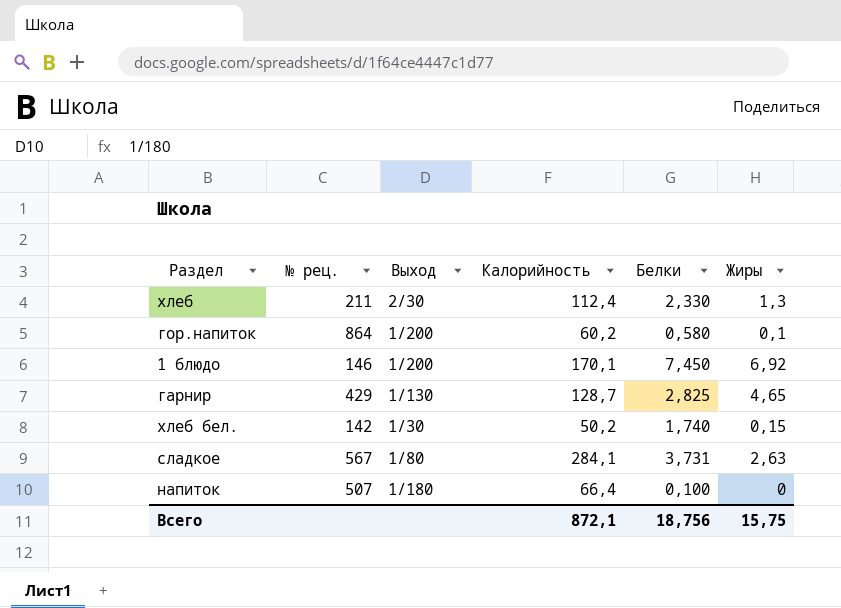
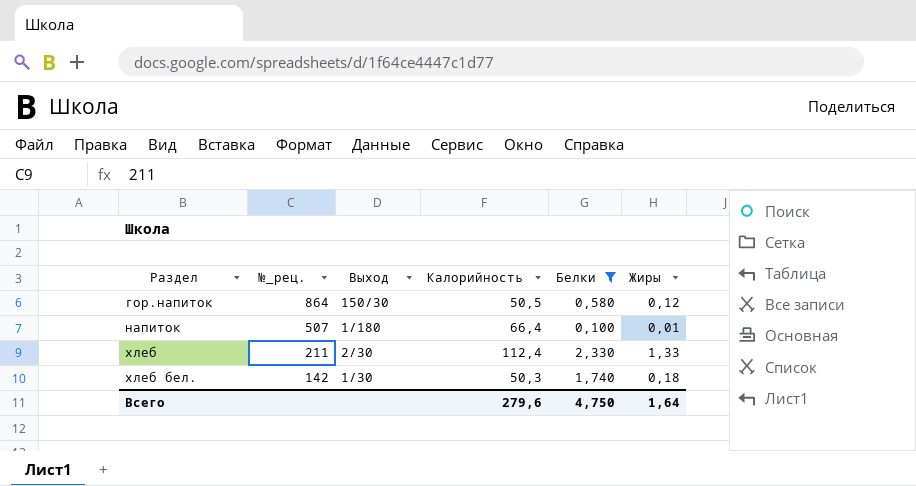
filter: none -> Белки <= 2,330
row order: none -> Раздел ascending
column name: № рец. -> №_рец.
гор.напиток | Выход: 1/200 -> 150/30
гор.напиток | Калорийность: 60,2 -> 50,5
гор.напиток | Жиры: 0,1 -> 0,12
напиток | Жиры: 0 -> 0,01
хлеб | Жиры: 1,3 -> 1,33
хлеб бел. | Калорийность: 50,2 -> 50,3
хлеб бел. | Жиры: 0,15 -> 0,18
Всего | Калорийность: 872,1 -> 279,6
Всего | Белки: 18,756 -> 4,750
Всего | Жиры: 15,75 -> 1,64

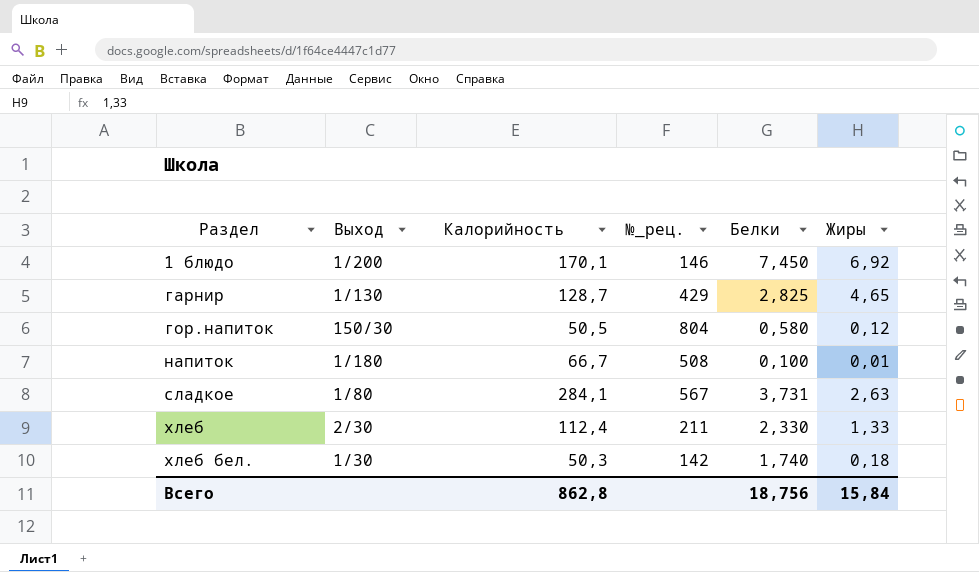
filter: Белки <= 2,330 -> none
column №_рец. | position: 2 -> 4
гор.напиток | №_рец.: 864 -> 804
напиток | Калорийность: 66,4 -> 66,7
напиток | №_рец.: 507 -> 508
Всего | Калорийность: 279,6 -> 862,8
Всего | Белки: 4,750 -> 18,756
Всего | Жиры: 1,64 -> 15,84

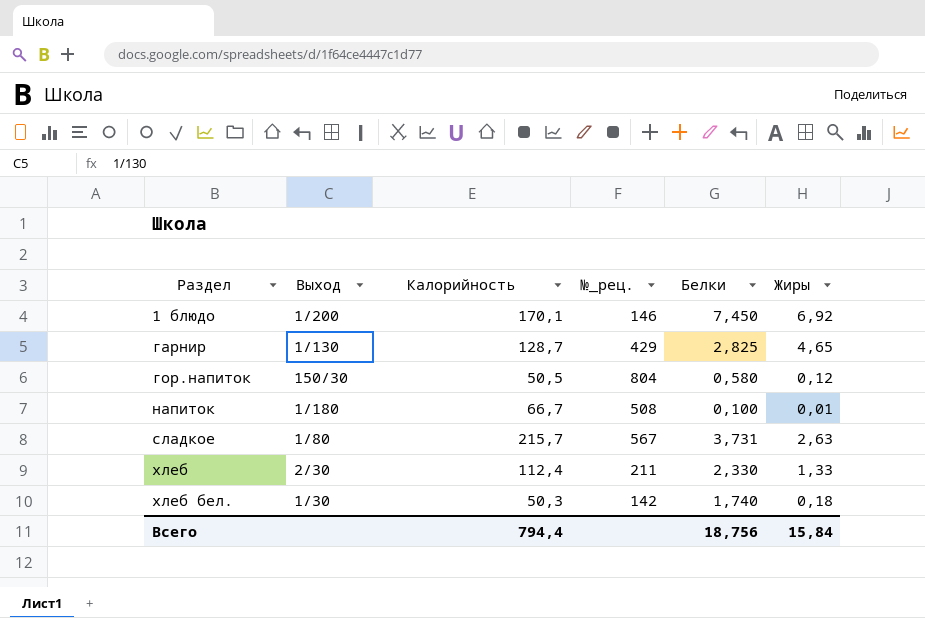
сладкое | Калорийность: 284,1 -> 215,7
Всего | Калорийность: 862,8 -> 794,4

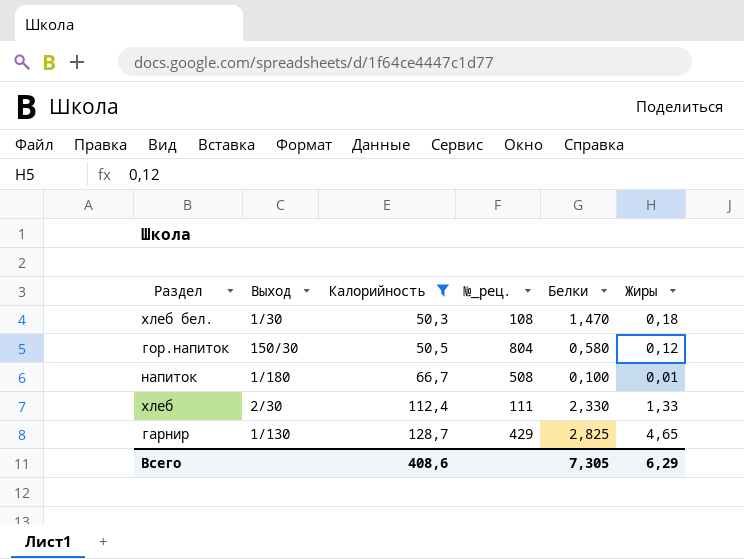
filter: none -> Калорийность <= 128,7
row order: Раздел ascending -> Калорийность ascending
хлеб бел. | №_рец.: 142 -> 108
хлеб бел. | Белки: 1,740 -> 1,470
хлеб | №_рец.: 211 -> 111
Всего | Калорийность: 794,4 -> 408,6
Всего | Белки: 18,756 -> 7,305
Всего | Жиры: 15,84 -> 6,29

